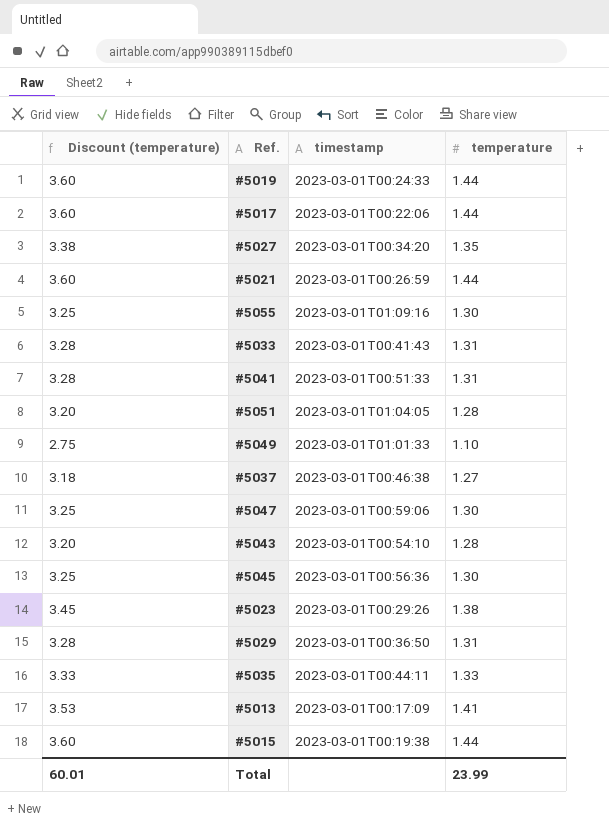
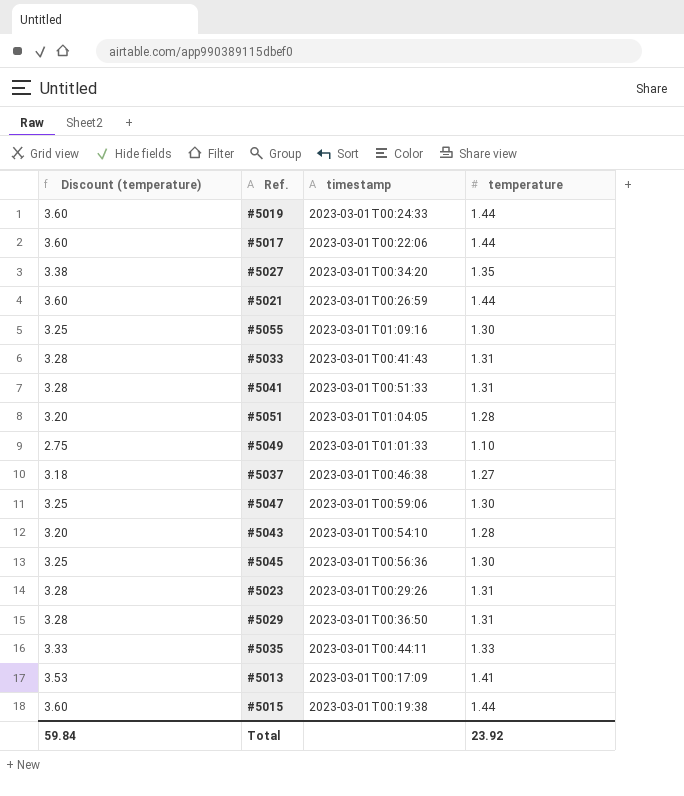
#5023 | Discount (temperature): 3.45 -> 3.28
#5023 | temperature: 1.38 -> 1.31
Total | Discount (temperature): 60.01 -> 59.84
Total | temperature: 23.99 -> 23.92

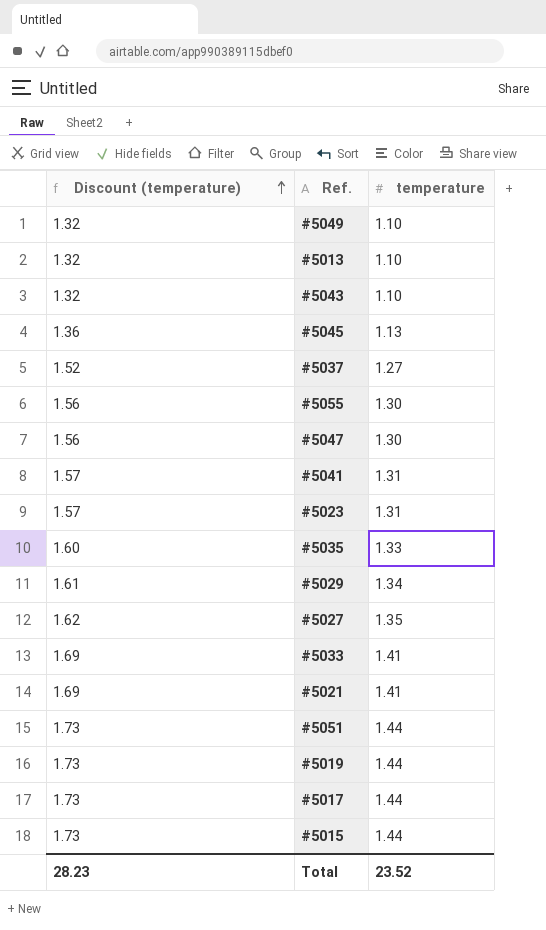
row order: none -> Discount (temperature) ascending
column timestamp | position: 3 -> none
column Discount (temperature) | formula: [temperature] * 2.5 -> [temperature] * 1.2
#5013 | temperature: 1.41 -> 1.10
#5043 | temperature: 1.28 -> 1.10
#5045 | temperature: 1.30 -> 1.13
#5029 | temperature: 1.31 -> 1.34
#5033 | temperature: 1.31 -> 1.41
#5021 | temperature: 1.44 -> 1.41
#5051 | temperature: 1.28 -> 1.44
Total | Discount (temperature): 59.84 -> 28.23
Total | temperature: 23.92 -> 23.52

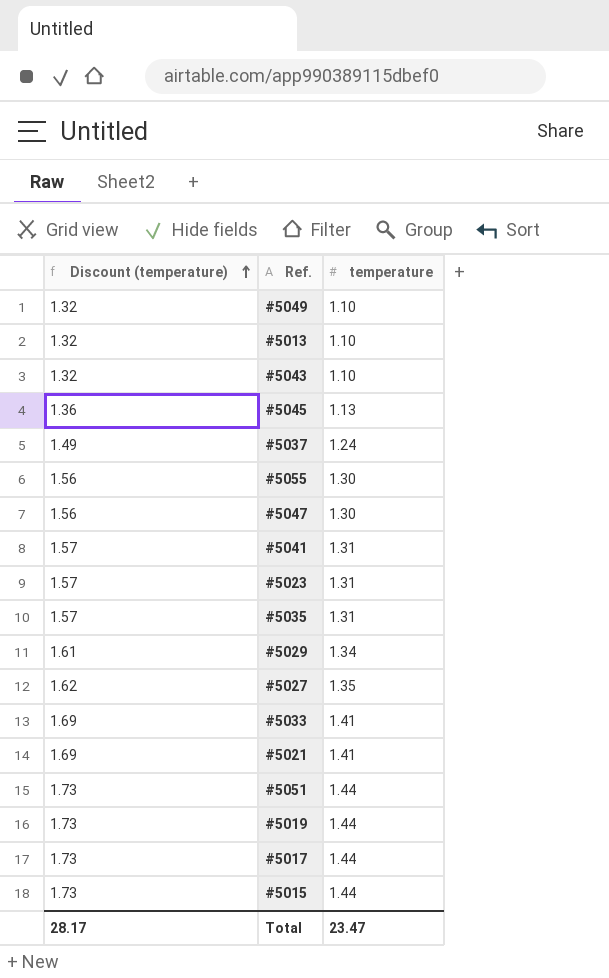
#5037 | Discount (temperature): 1.52 -> 1.49
#5037 | temperature: 1.27 -> 1.24
#5035 | Discount (temperature): 1.60 -> 1.57
#5035 | temperature: 1.33 -> 1.31
Total | Discount (temperature): 28.23 -> 28.17
Total | temperature: 23.52 -> 23.47

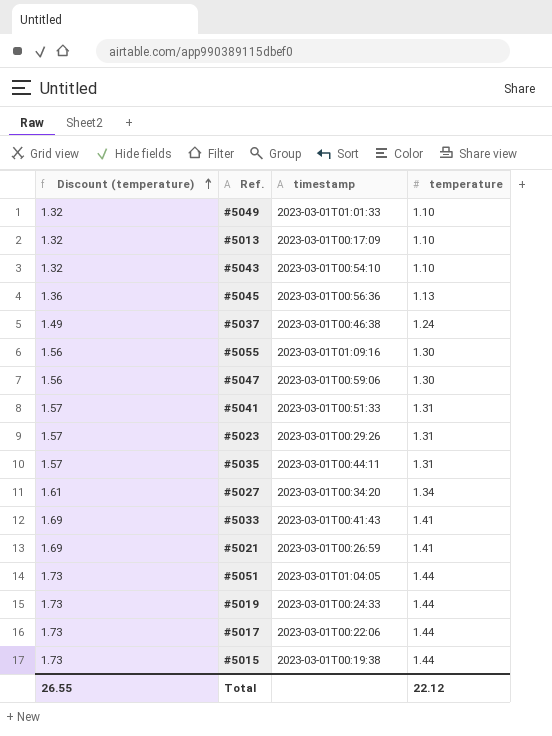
column timestamp | position: none -> 3
row #5029: 1.61 | 1.34 -> none
#5027 | Discount (temperature): 1.62 -> 1.61
#5027 | temperature: 1.35 -> 1.34
Total | Discount (temperature): 28.17 -> 26.55
Total | temperature: 23.47 -> 22.12

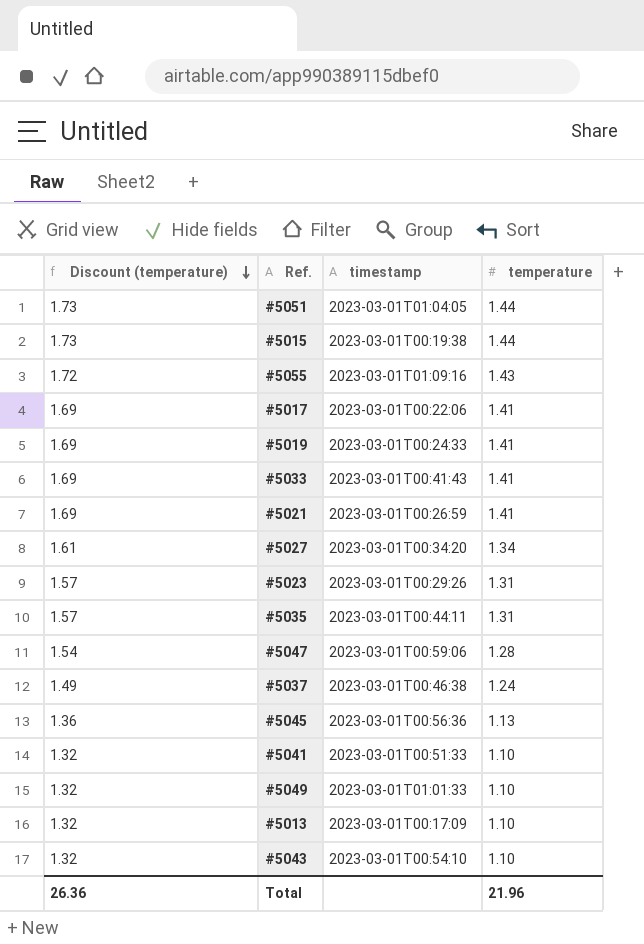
row order: Discount (temperature) ascending -> Discount (temperature) descending
#5055 | Discount (temperature): 1.56 -> 1.72
#5055 | temperature: 1.30 -> 1.43
#5017 | Discount (temperature): 1.73 -> 1.69
#5017 | temperature: 1.44 -> 1.41
#5019 | Discount (temperature): 1.73 -> 1.69
#5019 | temperature: 1.44 -> 1.41
#5047 | Discount (temperature): 1.56 -> 1.54
#5047 | temperature: 1.30 -> 1.28
#5041 | Discount (temperature): 1.57 -> 1.32
#5041 | temperature: 1.31 -> 1.10
Total | Discount (temperature): 26.55 -> 26.36
Total | temperature: 22.12 -> 21.96

